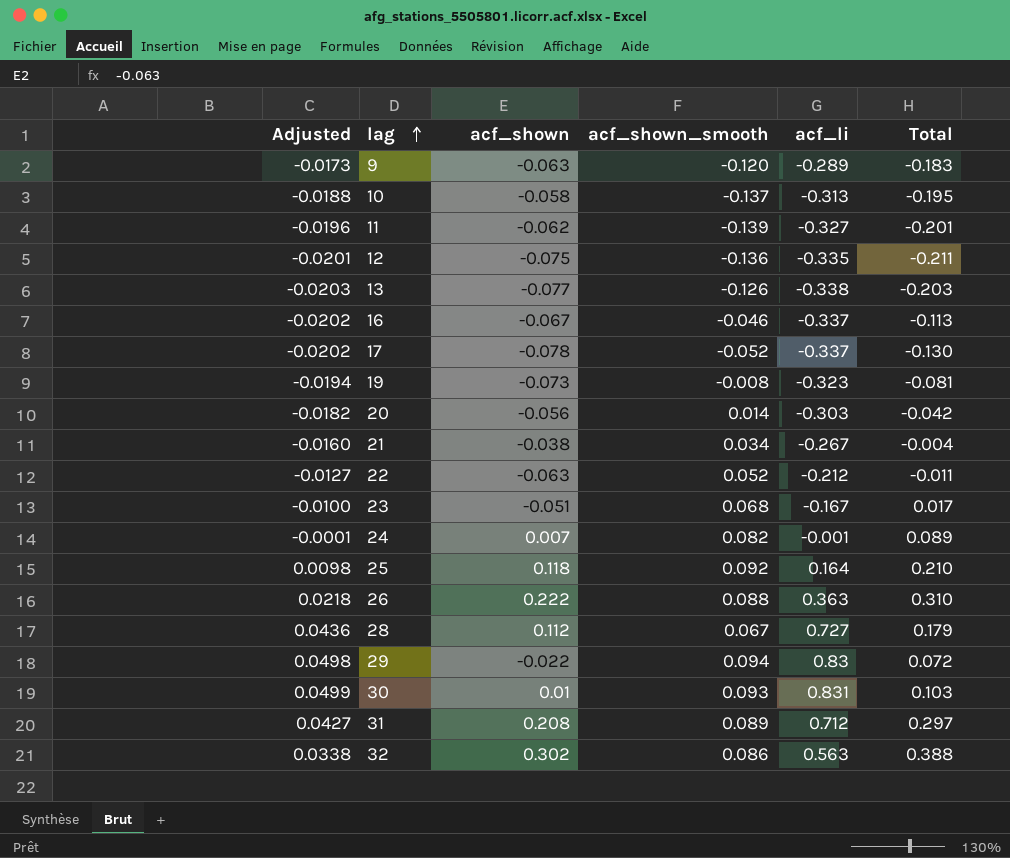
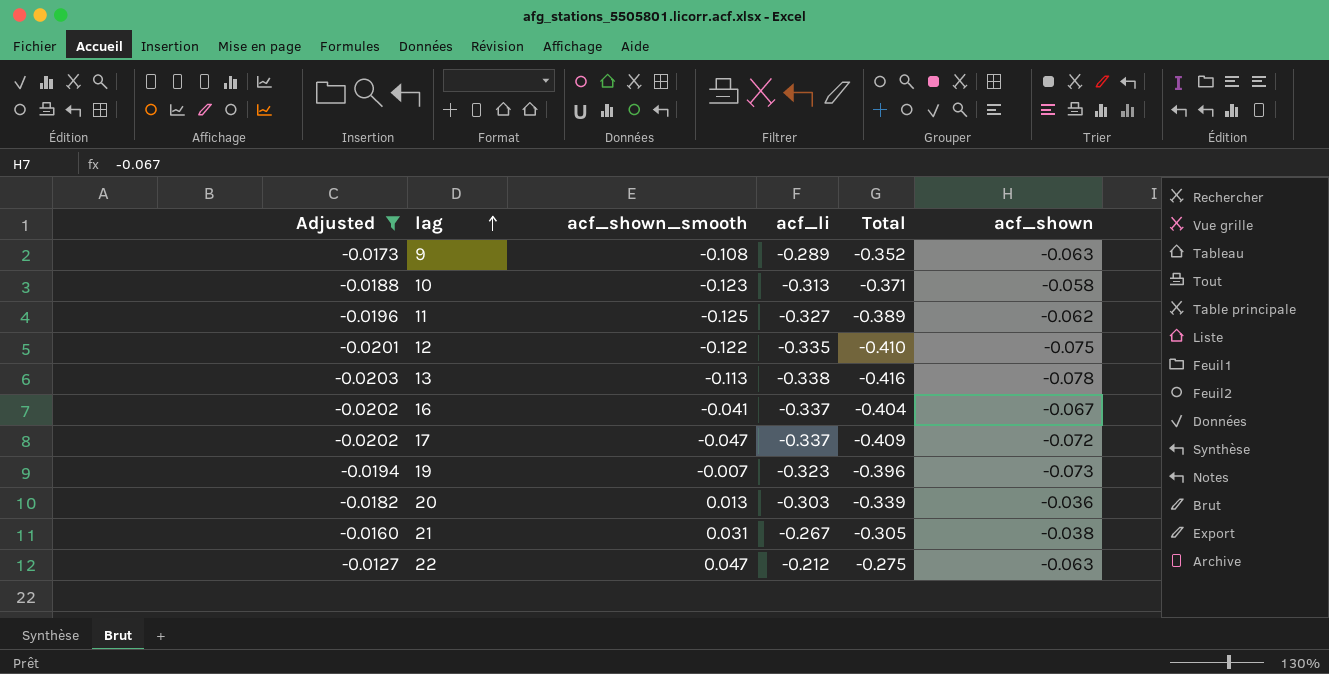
filter: none -> Adjusted <= -0.0127
column Total | formula: [acf_shown] + [acf_shown_smooth] -> [acf_li] + [acf_shown]
column acf_shown | position: 3 -> 6
9 | acf_shown_smooth: -0.120 -> -0.108
10 | acf_shown_smooth: -0.137 -> -0.123
11 | acf_shown_smooth: -0.139 -> -0.125
12 | acf_shown_smooth: -0.136 -> -0.122
13 | acf_shown_smooth: -0.126 -> -0.113
13 | acf_shown: -0.077 -> -0.078
16 | acf_shown_smooth: -0.046 -> -0.041
17 | acf_shown_smooth: -0.052 -> -0.047
17 | acf_shown: -0.078 -> -0.072
19 | acf_shown_smooth: -0.008 -> -0.007
20 | acf_shown_smooth: 0.014 -> 0.013
20 | acf_shown: -0.056 -> -0.036
21 | acf_shown_smooth: 0.034 -> 0.031
22 | acf_shown_smooth: 0.052 -> 0.047

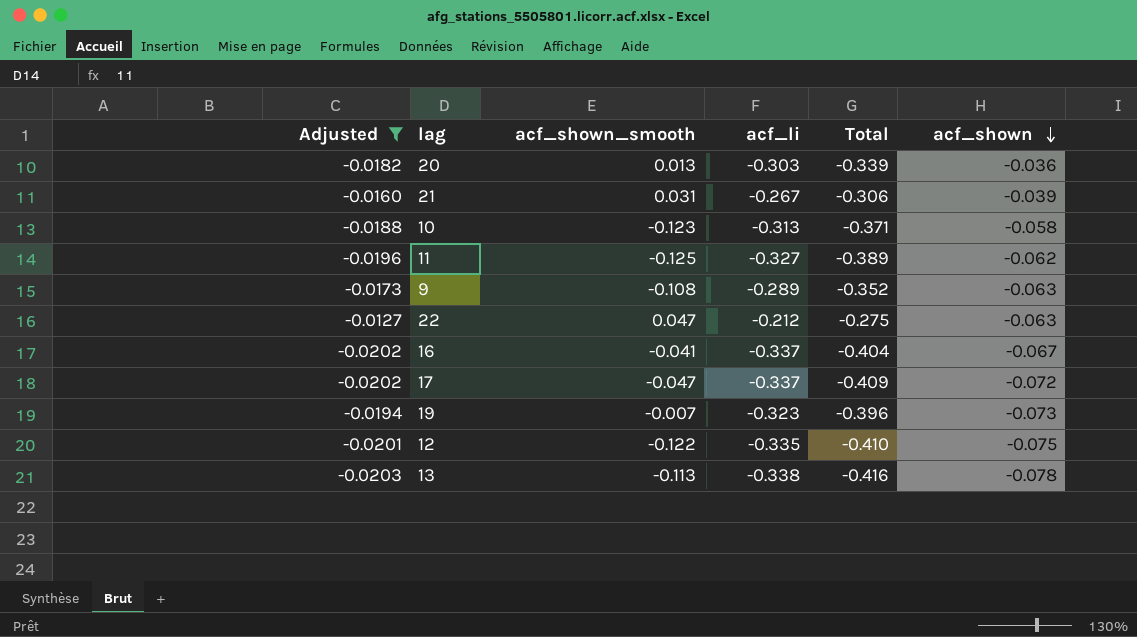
row order: lag ascending -> acf_shown descending
21 | Total: -0.305 -> -0.306
21 | acf_shown: -0.038 -> -0.039

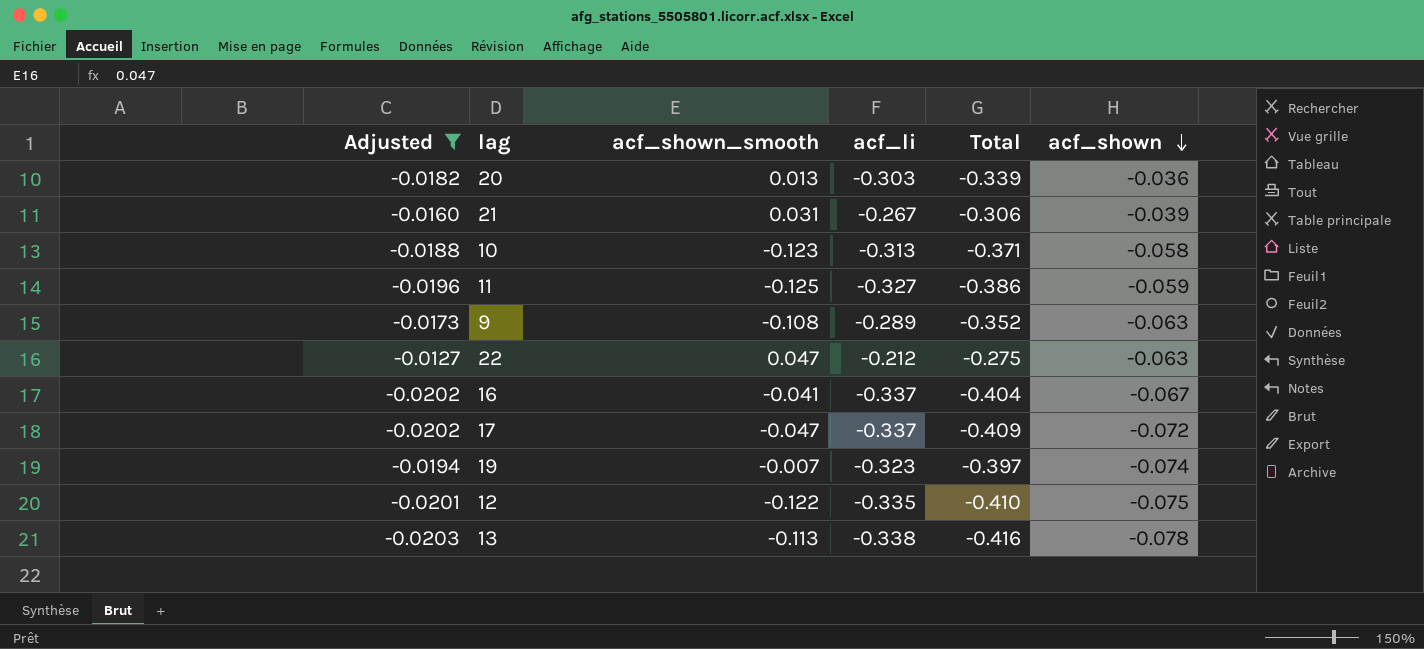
11 | Total: -0.389 -> -0.386
11 | acf_shown: -0.062 -> -0.059
19 | Total: -0.396 -> -0.397
19 | acf_shown: -0.073 -> -0.074

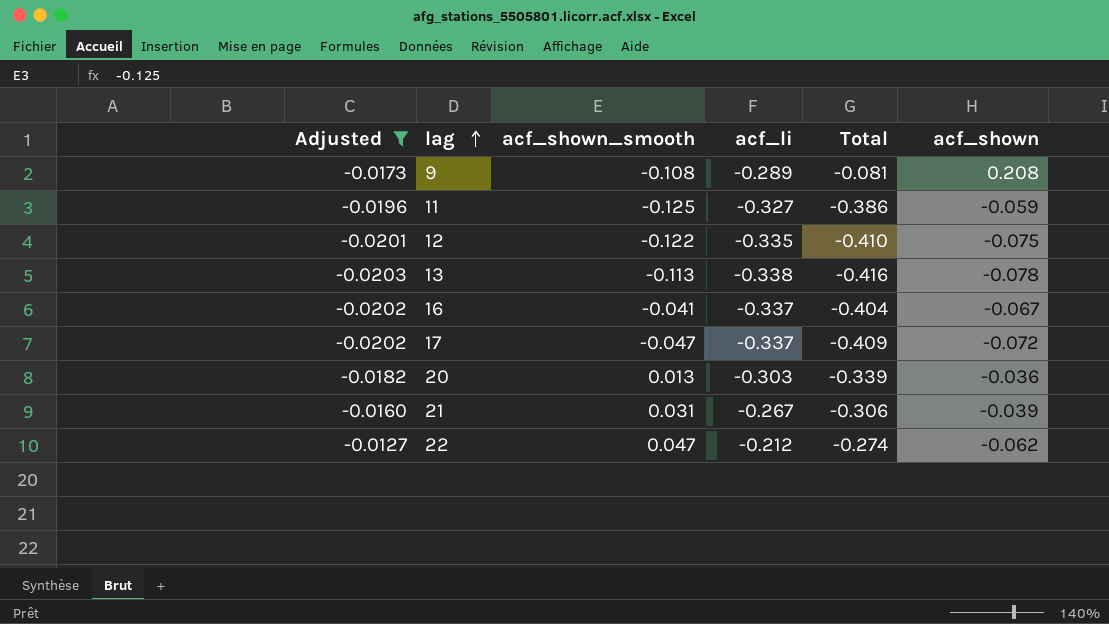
row order: acf_shown descending -> lag ascending
row 10: -0.0188 | -0.123 | -0.313 | -0.371 | -0.058 -> none
row 19: -0.0194 | -0.007 | -0.323 | -0.397 | -0.074 -> none
9 | Total: -0.352 -> -0.081
9 | acf_shown: -0.063 -> 0.208
22 | Total: -0.275 -> -0.274
22 | acf_shown: -0.063 -> -0.062

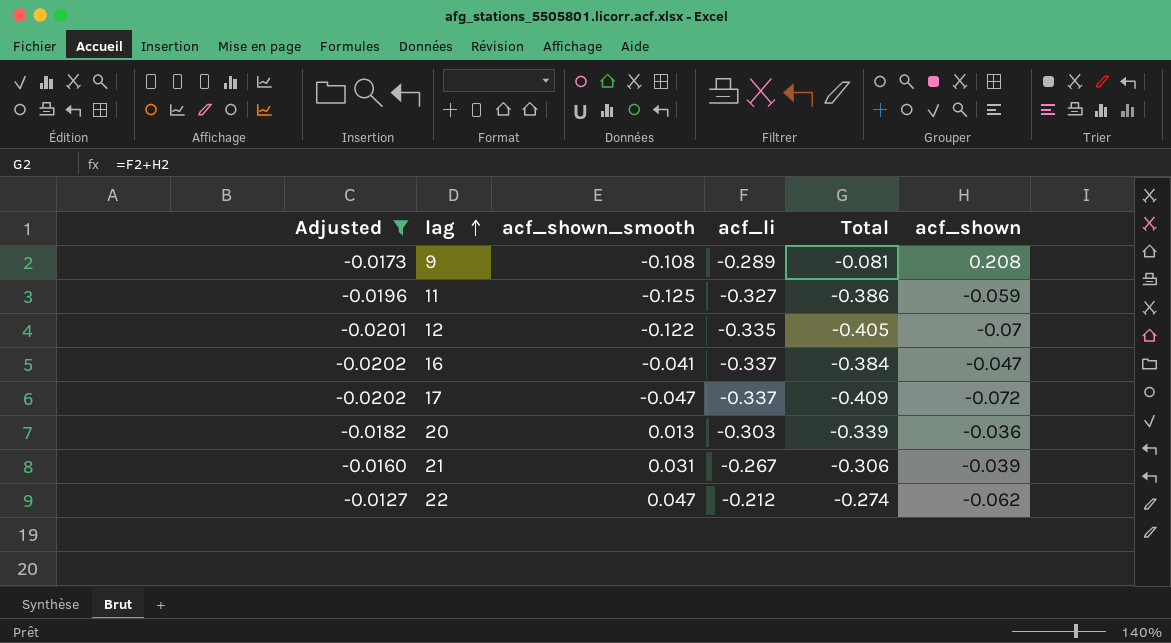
row 13: -0.0203 | -0.113 | -0.338 | -0.416 | -0.078 -> none
12 | Total: -0.410 -> -0.405
12 | acf_shown: -0.075 -> -0.07
16 | Total: -0.404 -> -0.384
16 | acf_shown: -0.067 -> -0.047

